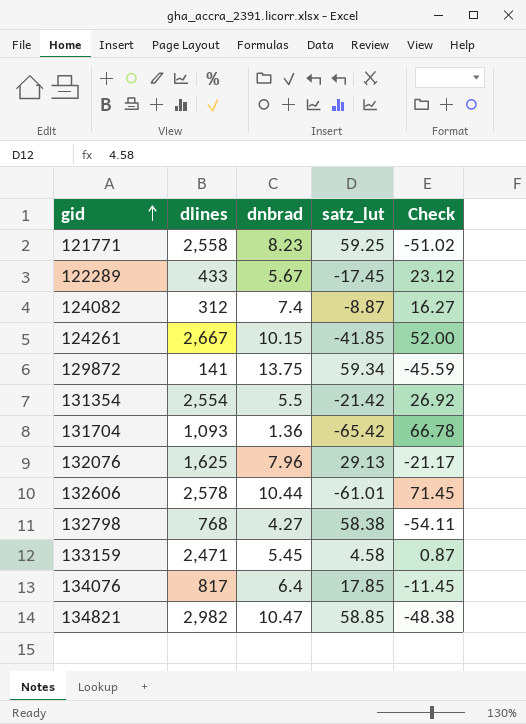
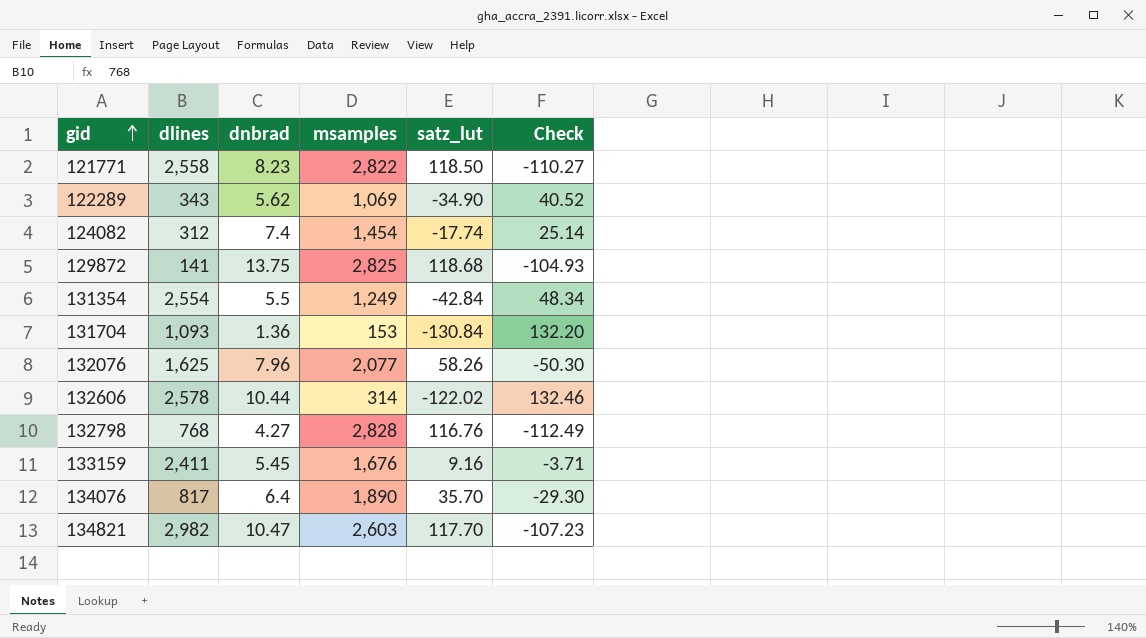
column msamples | position: none -> 4
row 124261: 2,667 | 10.15 | -41.85 | 52.00 -> none
121771 | satz_lut: 59.25 -> 118.50
121771 | Check: -51.02 -> -110.27
122289 | dlines: 433 -> 343
122289 | dnbrad: 5.67 -> 5.62
122289 | satz_lut: -17.45 -> -34.90
122289 | Check: 23.12 -> 40.52
124082 | satz_lut: -8.87 -> -17.74
124082 | Check: 16.27 -> 25.14
129872 | satz_lut: 59.34 -> 118.68
129872 | Check: -45.59 -> -104.93
131354 | satz_lut: -21.42 -> -42.84
131354 | Check: 26.92 -> 48.34
131704 | satz_lut: -65.42 -> -130.84
131704 | Check: 66.78 -> 132.20
132076 | satz_lut: 29.13 -> 58.26
132076 | Check: -21.17 -> -50.30
132606 | satz_lut: -61.01 -> -122.02
132606 | Check: 71.45 -> 132.46
132798 | satz_lut: 58.38 -> 116.76
132798 | Check: -54.11 -> -112.49
133159 | dlines: 2,471 -> 2,411
133159 | satz_lut: 4.58 -> 9.16
133159 | Check: 0.87 -> -3.71
134076 | satz_lut: 17.85 -> 35.70
134076 | Check: -11.45 -> -29.30
134821 | satz_lut: 58.85 -> 117.70
134821 | Check: -48.38 -> -107.23

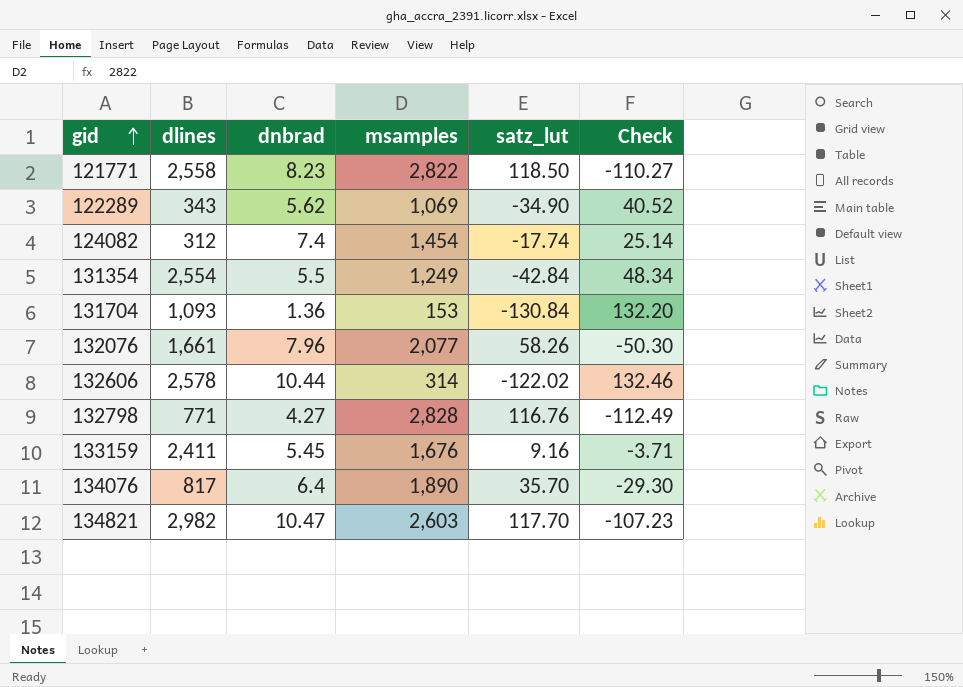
row 129872: 141 | 13.75 | 2,825 | 118.68 | -104.93 -> none
132076 | dlines: 1,625 -> 1,661
132798 | dlines: 768 -> 771

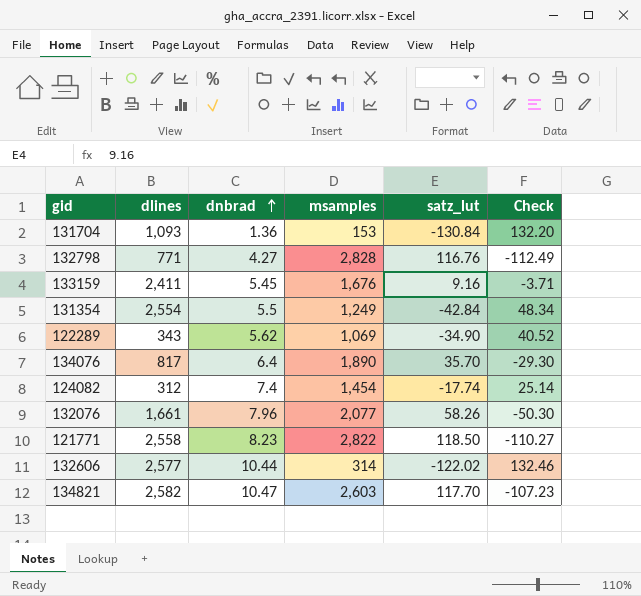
row order: gid ascending -> dnbrad ascending
132606 | dlines: 2,578 -> 2,577
134821 | dlines: 2,982 -> 2,582

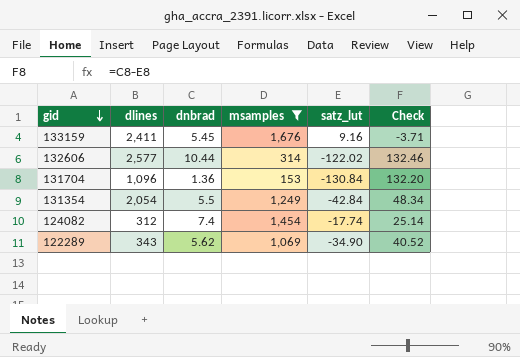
filter: none -> msamples <= 1,676
row order: dnbrad ascending -> gid descending
131704 | dlines: 1,093 -> 1,096
131354 | dlines: 2,554 -> 2,054

